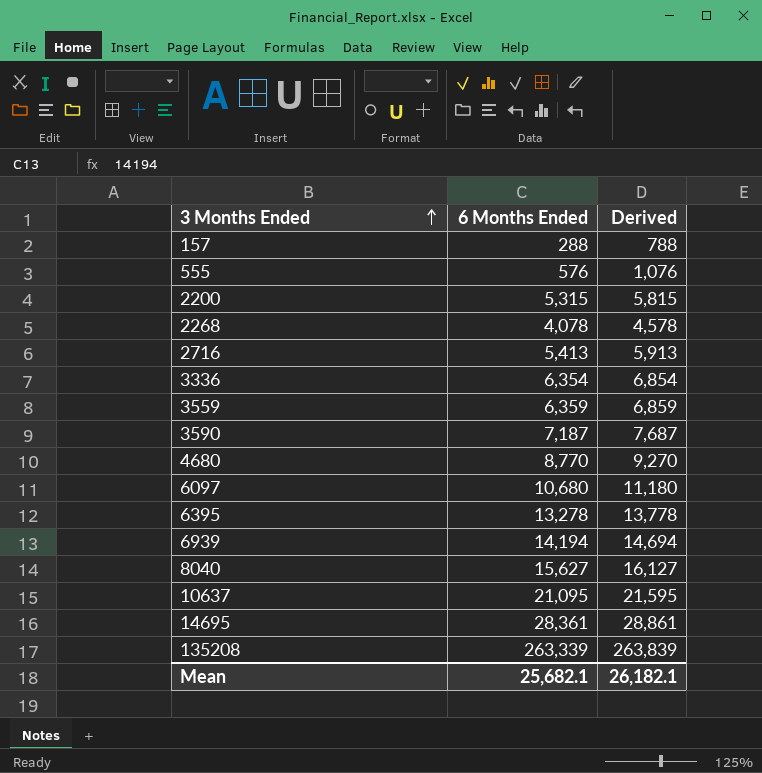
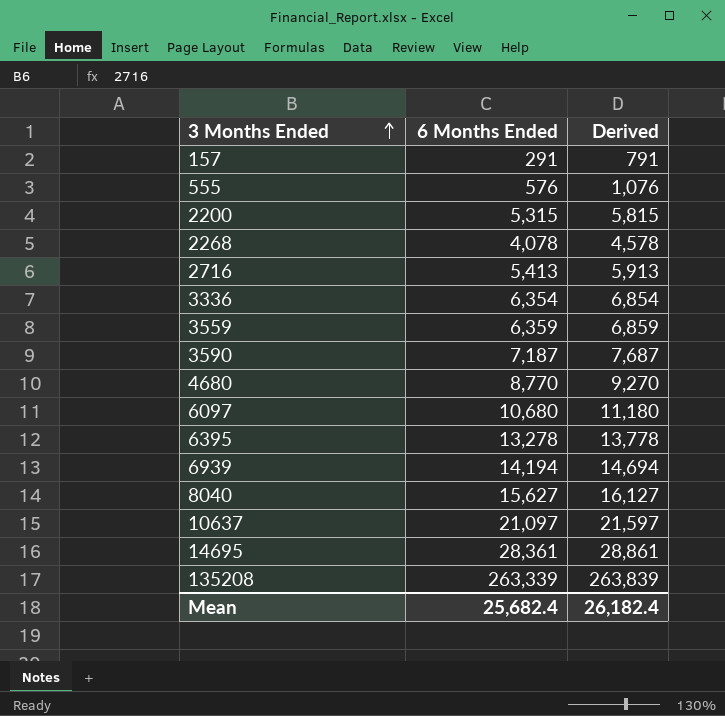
157 | 6 Months Ended: 288 -> 291
157 | Derived: 788 -> 791
10637 | 6 Months Ended: 21,095 -> 21,097
10637 | Derived: 21,595 -> 21,597
Mean | 6 Months Ended: 25,682.1 -> 25,682.4
Mean | Derived: 26,182.1 -> 26,182.4

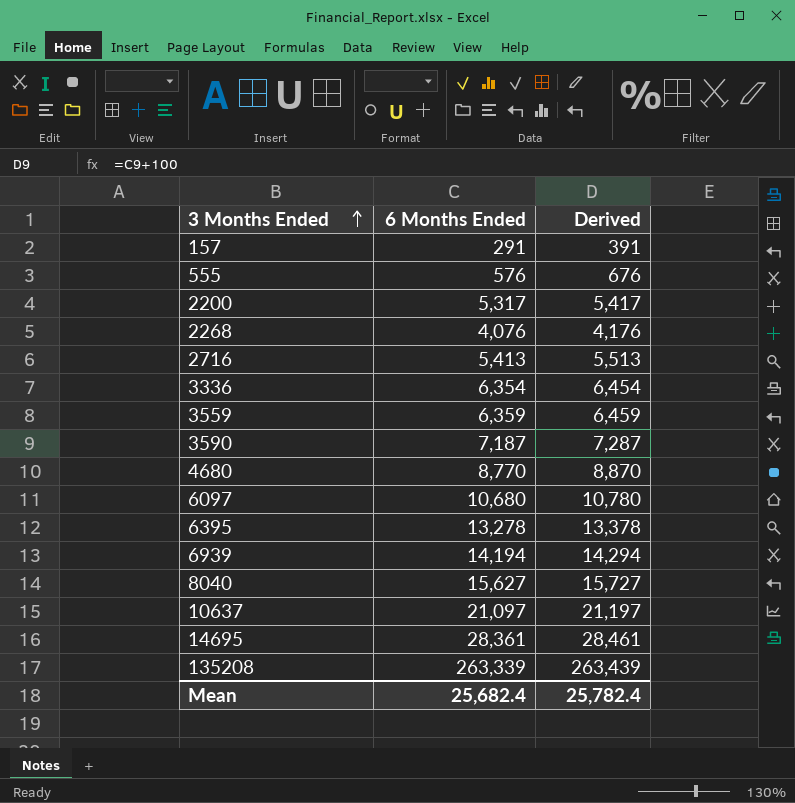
column Derived | formula: [6 Months Ended] + 500 -> [6 Months Ended] + 100
2200 | 6 Months Ended: 5,315 -> 5,317
2268 | 6 Months Ended: 4,078 -> 4,076
Mean | Derived: 26,182.4 -> 25,782.4

